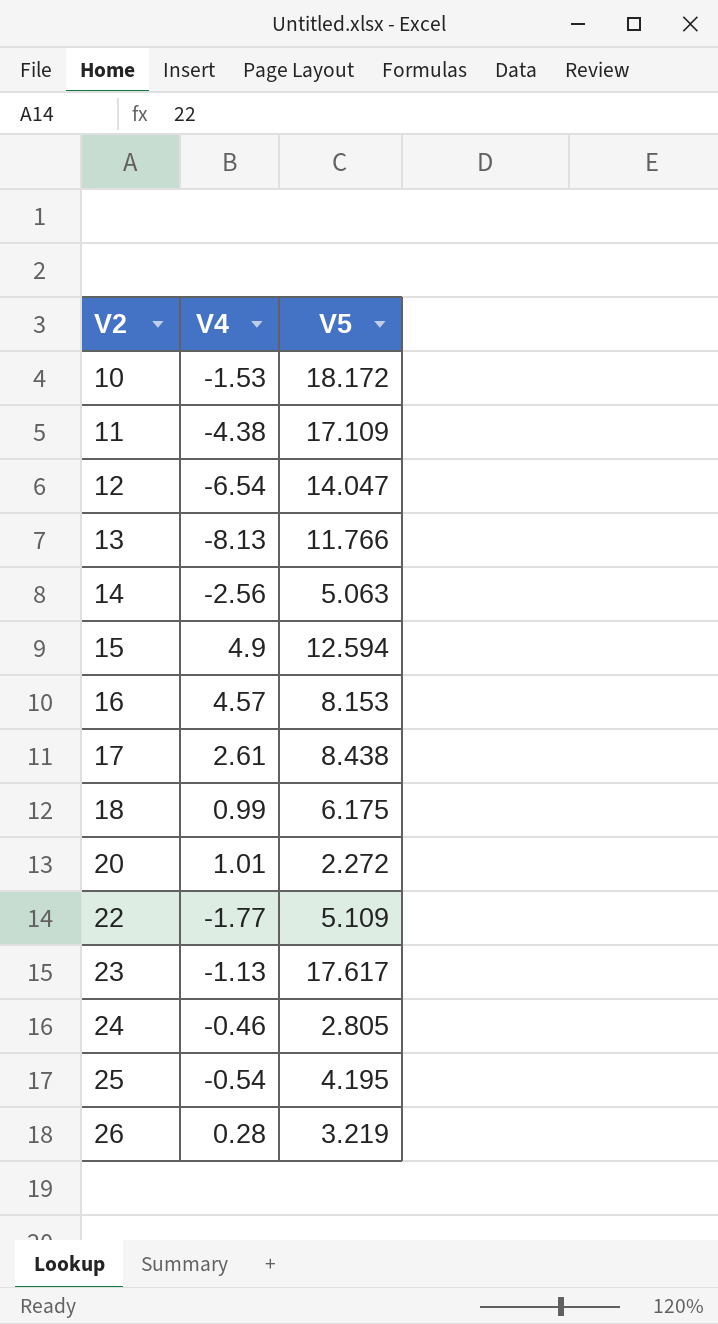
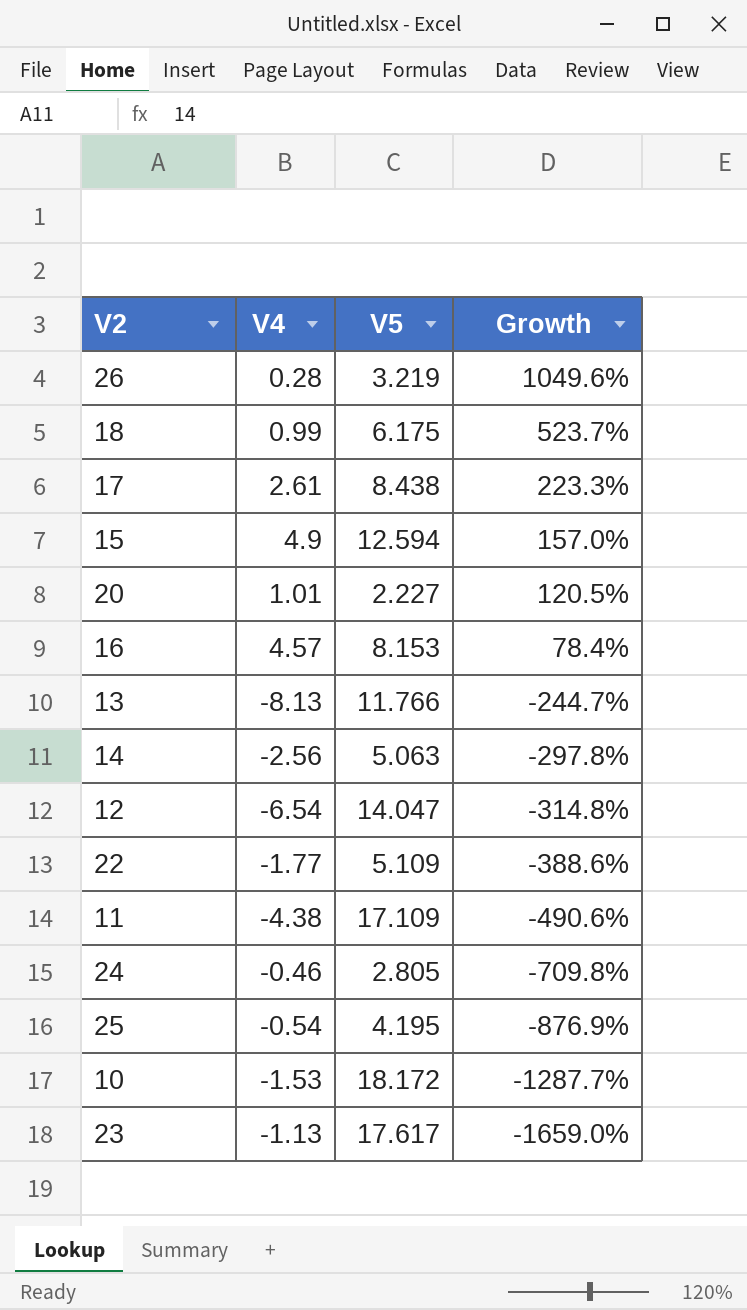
row order: V2 ascending -> Growth descending
column Growth | formula: none -> ([V5] - [V4]) / [V4]
20 | V5: 2.272 -> 2.227

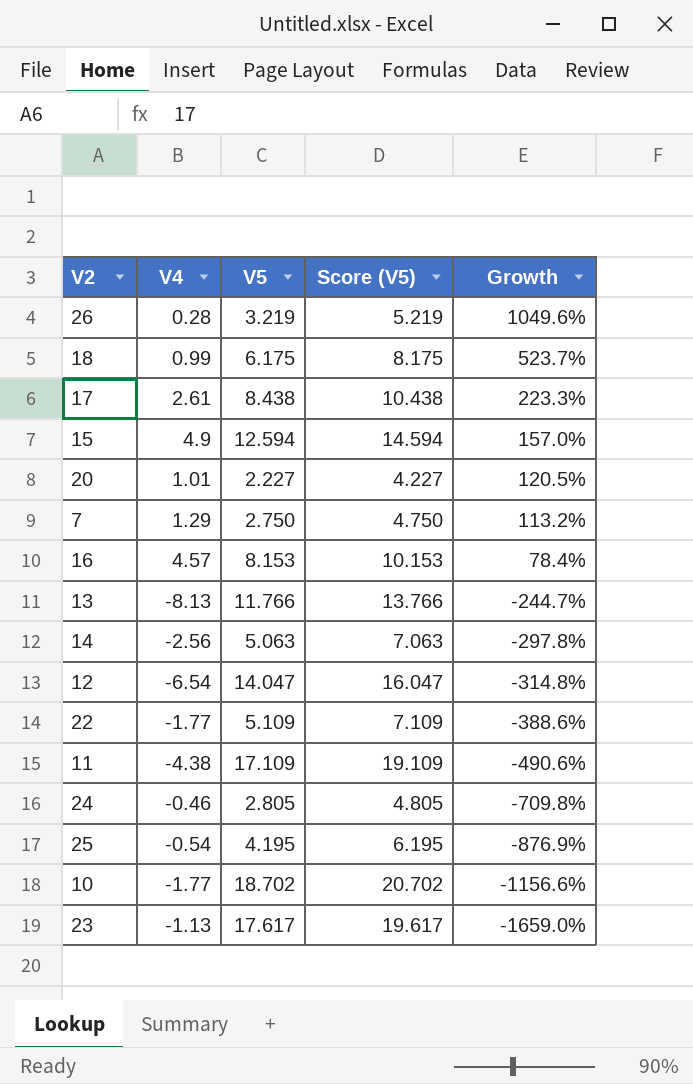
column Score (V5) | formula: none -> [V5] + 2
row 7: none -> 1.29 | 2.750 | 4.750 | 113.2%
10 | V4: -1.53 -> -1.77
10 | V5: 18.172 -> 18.702
10 | Growth: -1287.7% -> -1156.6%

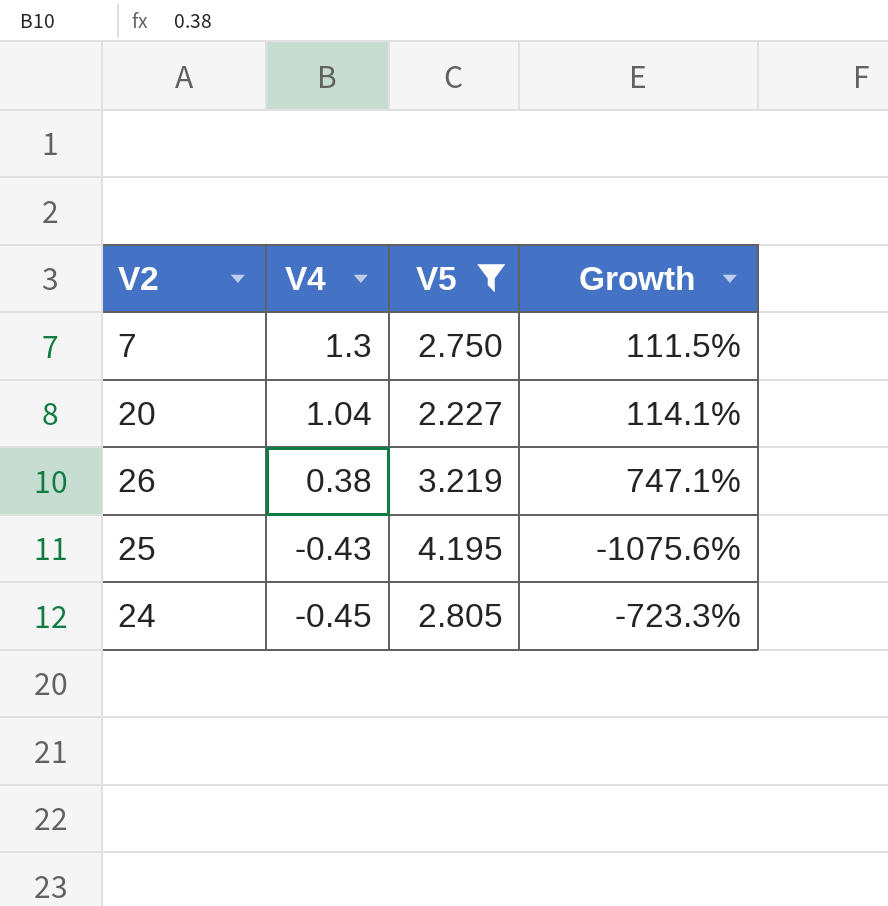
filter: none -> V5 <= 4.195
row order: Growth descending -> V4 descending
column Score (V5) | formula: [V5] + 2 -> none
7 | V4: 1.29 -> 1.3
7 | Growth: 113.2% -> 111.5%
20 | V4: 1.01 -> 1.04
20 | Growth: 120.5% -> 114.1%
26 | V4: 0.28 -> 0.38
26 | Growth: 1049.6% -> 747.1%
25 | V4: -0.54 -> -0.43
25 | Growth: -876.9% -> -1075.6%
24 | V4: -0.46 -> -0.45
24 | Growth: -709.8% -> -723.3%

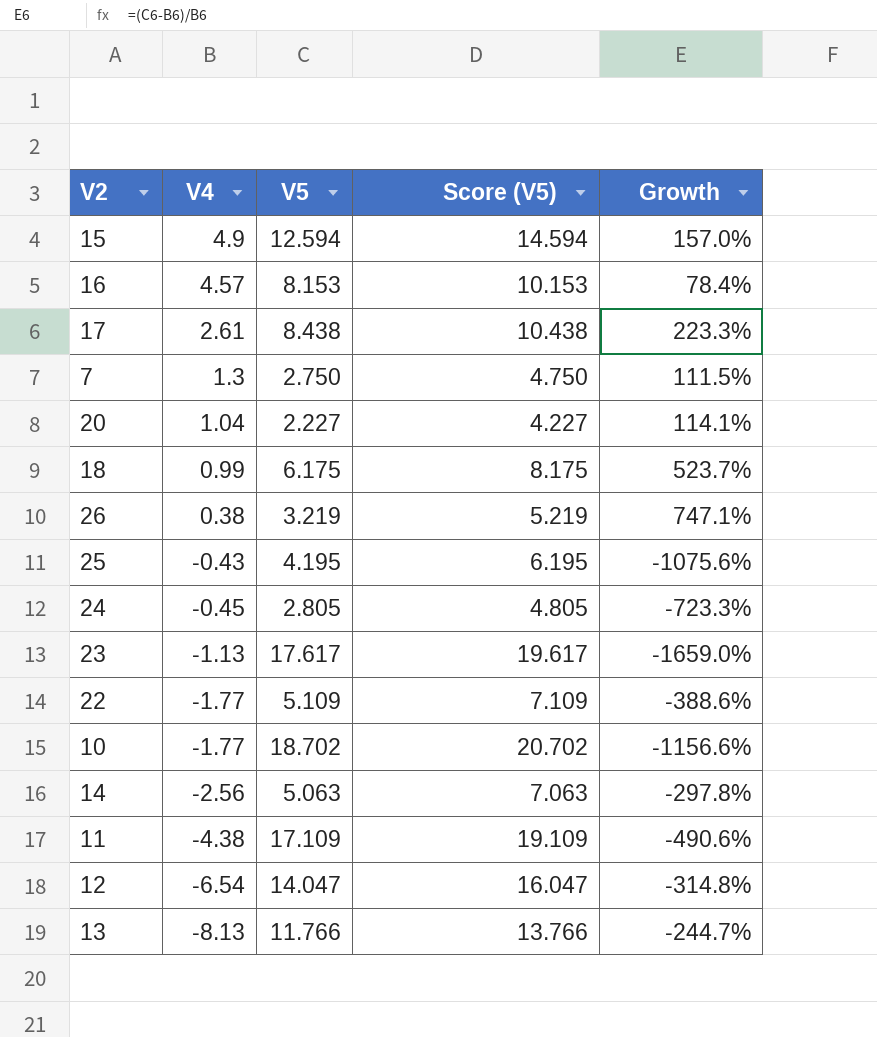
filter: V5 <= 4.195 -> none
column Score (V5) | formula: none -> [V5] + 2

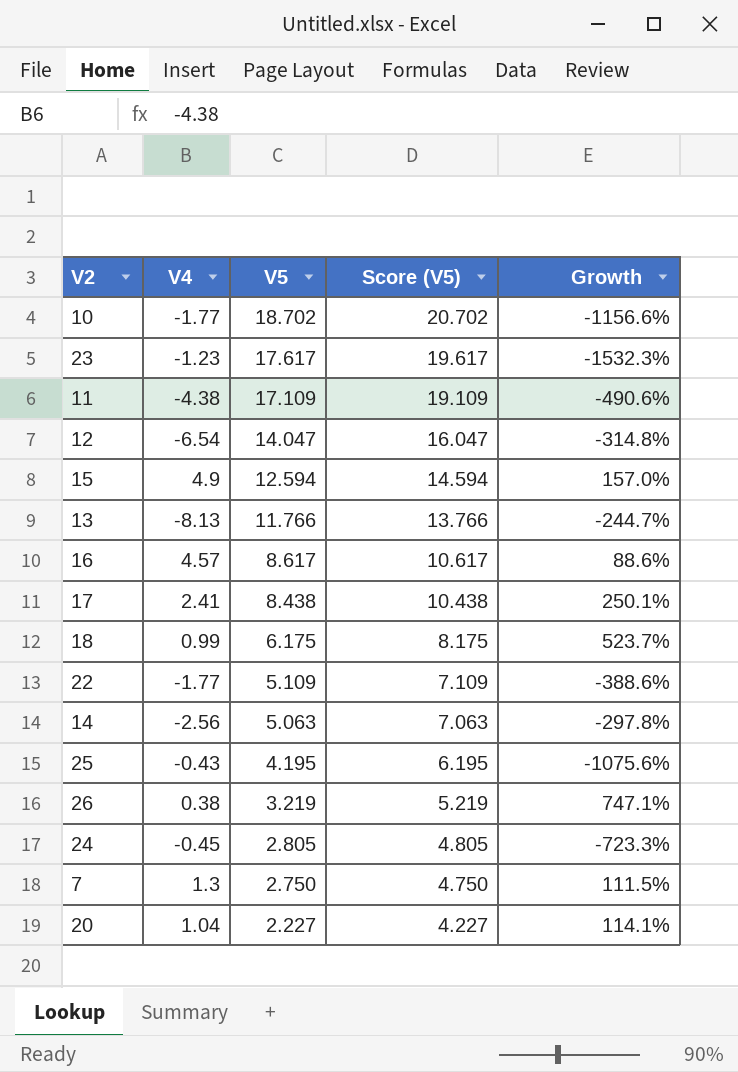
row order: V4 descending -> V5 descending
23 | V4: -1.13 -> -1.23
23 | Growth: -1659.0% -> -1532.3%
16 | V5: 8.153 -> 8.617
16 | Score (V5): 10.153 -> 10.617
16 | Growth: 78.4% -> 88.6%
17 | V4: 2.61 -> 2.41
17 | Growth: 223.3% -> 250.1%

